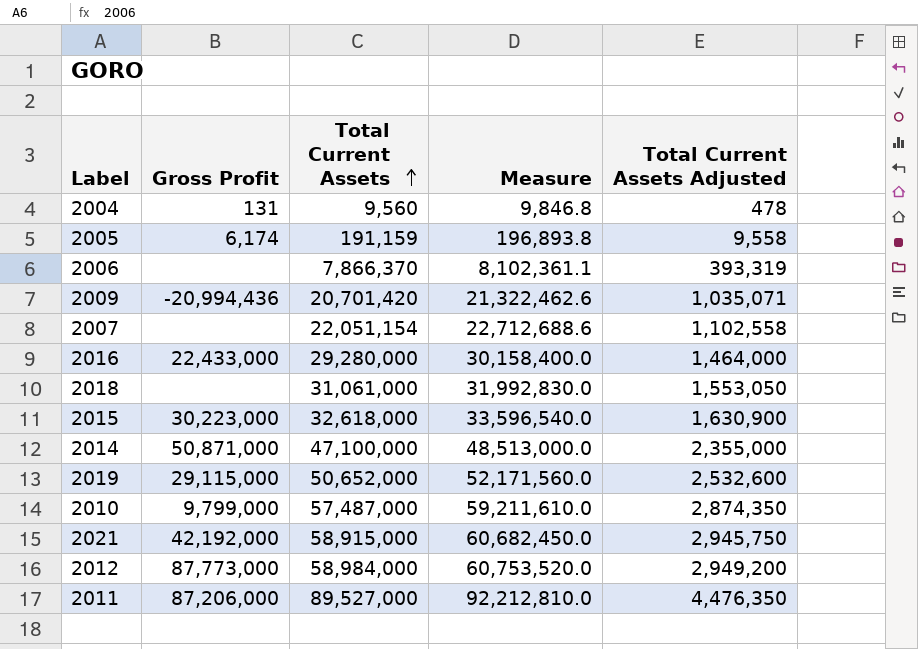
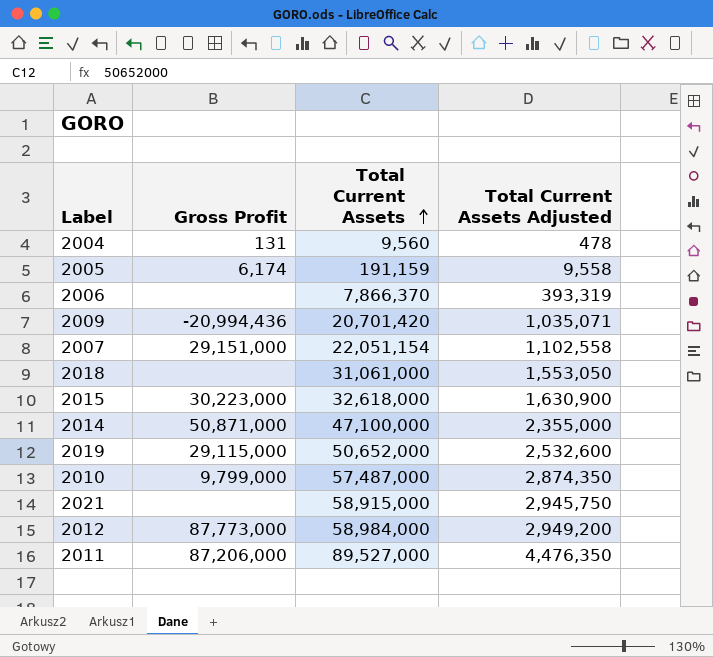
column Measure | formula: [Total Current Assets] * 1.03 -> none
row 2016: 22,433,000 | 29,280,000 | 30,158,400.0 | 1,464,000 -> none
2007 | Gross Profit: none -> 29,151,000
2021 | Gross Profit: 42,192,000 -> none

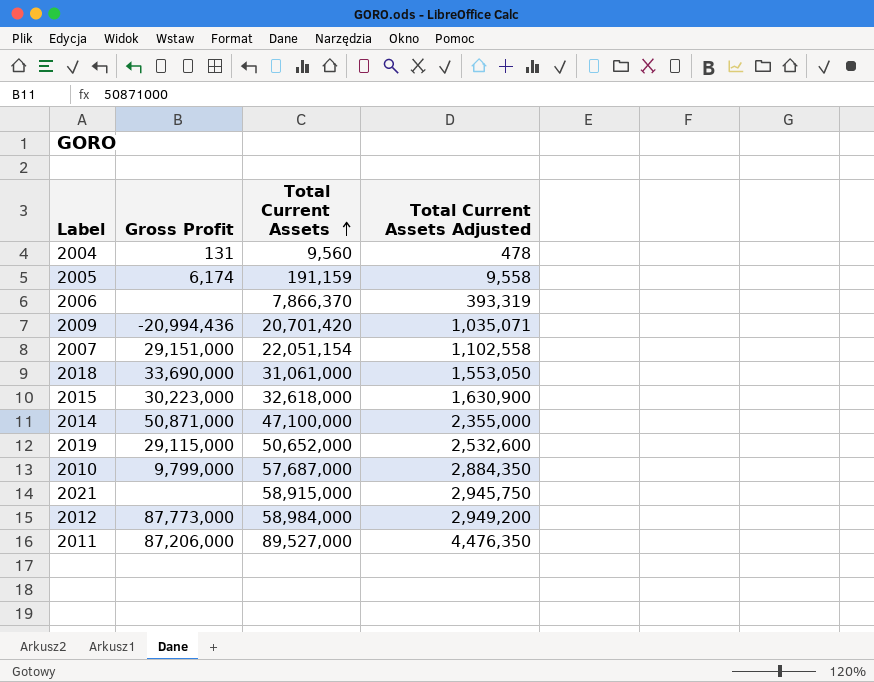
2018 | Gross Profit: none -> 33,690,000
2010 | Total Current Assets: 57,487,000 -> 57,687,000
2010 | Total Current Assets Adjusted: 2,874,350 -> 2,884,350

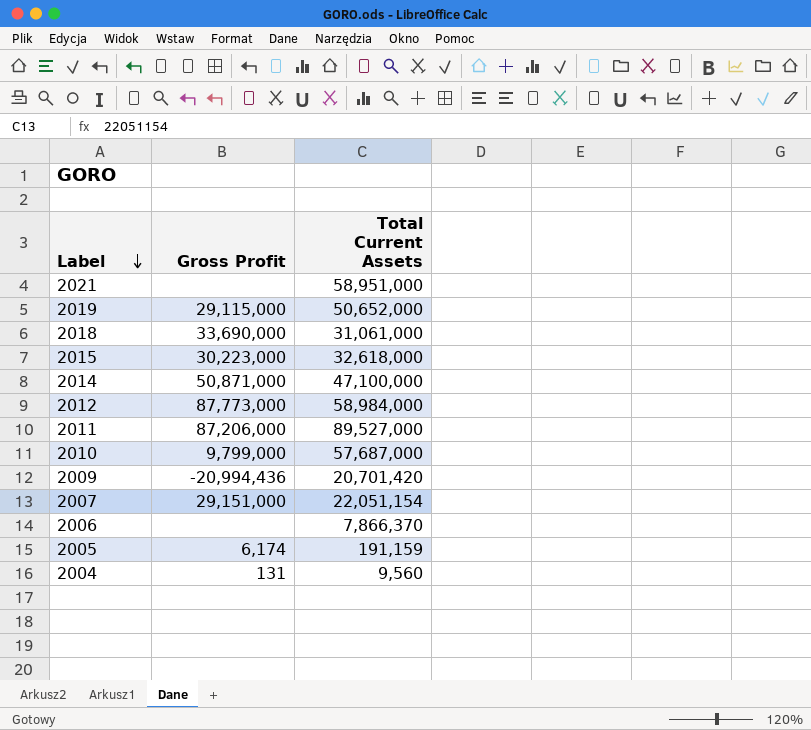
row order: Total Current Assets ascending -> Label descending
column Total Current Assets Adjusted | formula: [Total Current Assets] * 0.05 -> none
2021 | Total Current Assets: 58,915,000 -> 58,951,000

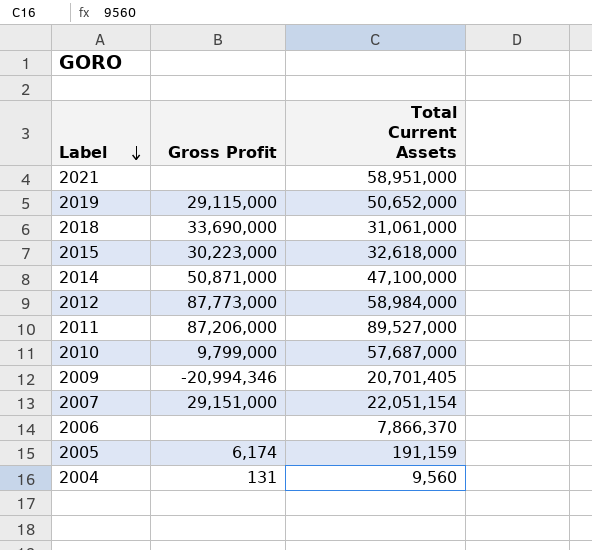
2009 | Gross Profit: -20,994,436 -> -20,994,346
2009 | Total Current Assets: 20,701,420 -> 20,701,405

